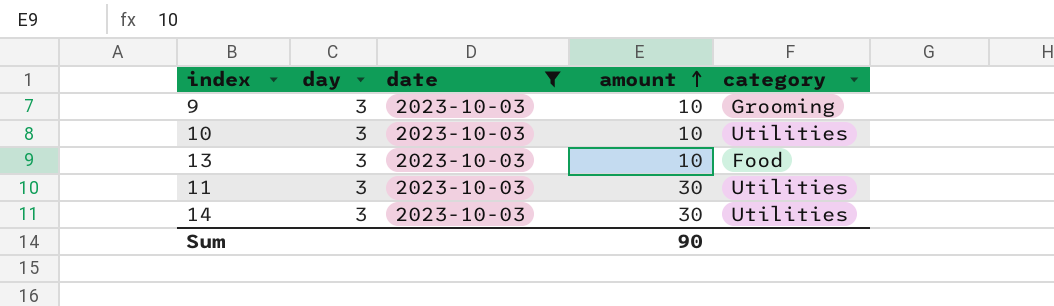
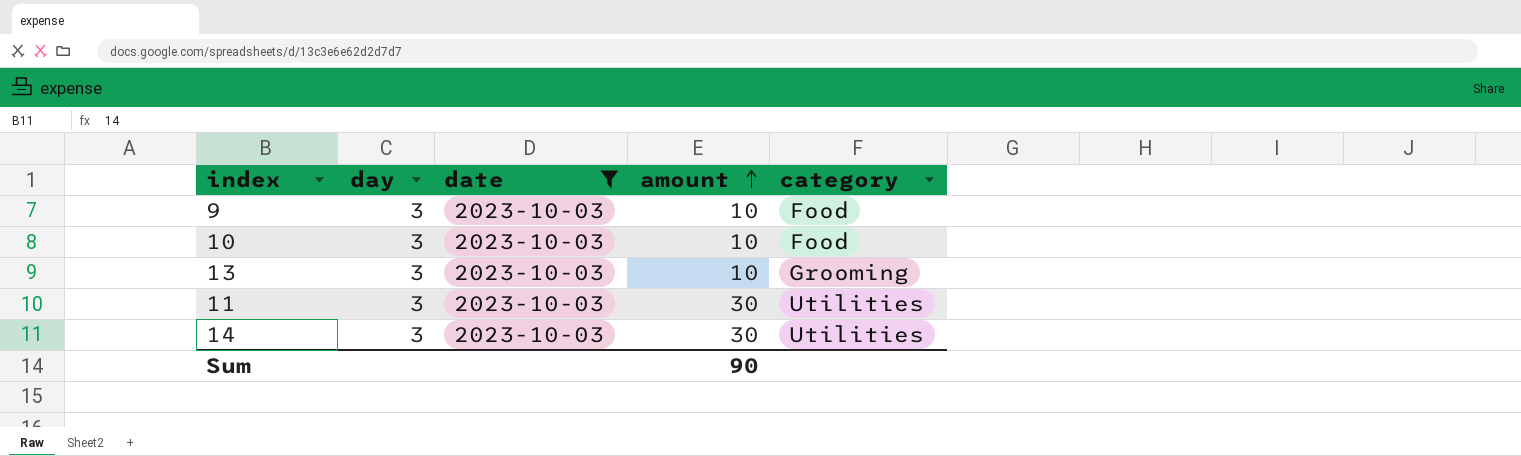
9 | category: Grooming -> Food
10 | category: Utilities -> Food
13 | category: Food -> Grooming

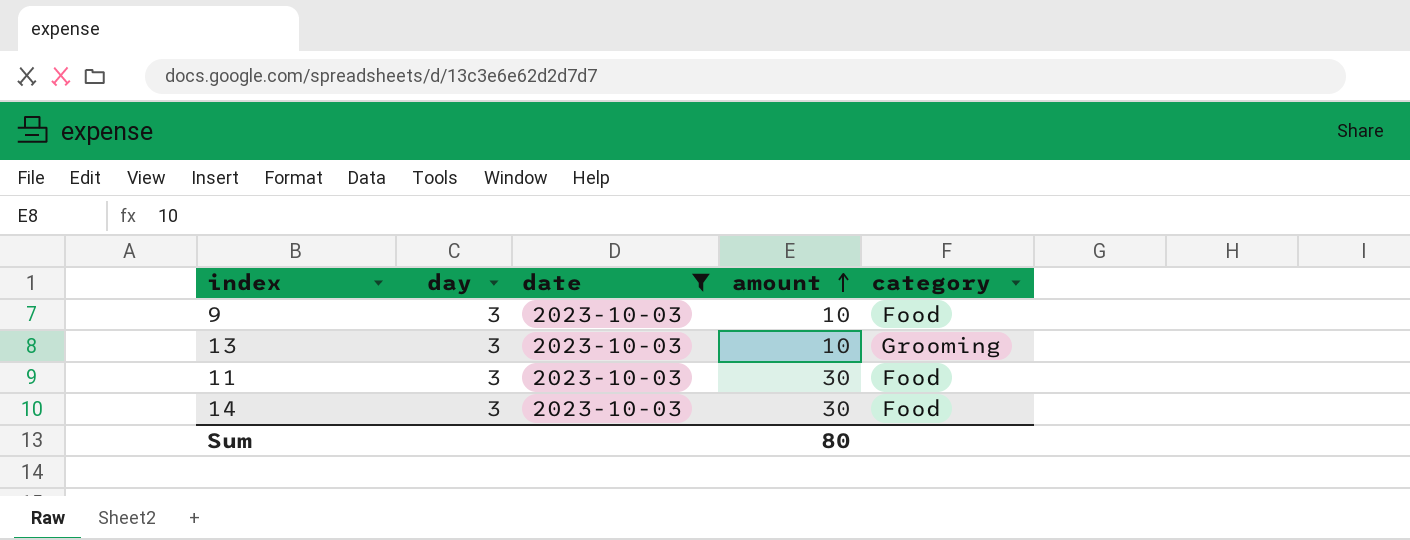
row 10: 3 | 2023-10-03 | 10 | Food -> none
11 | category: Utilities -> Food
14 | category: Utilities -> Food
Sum | amount: 90 -> 80

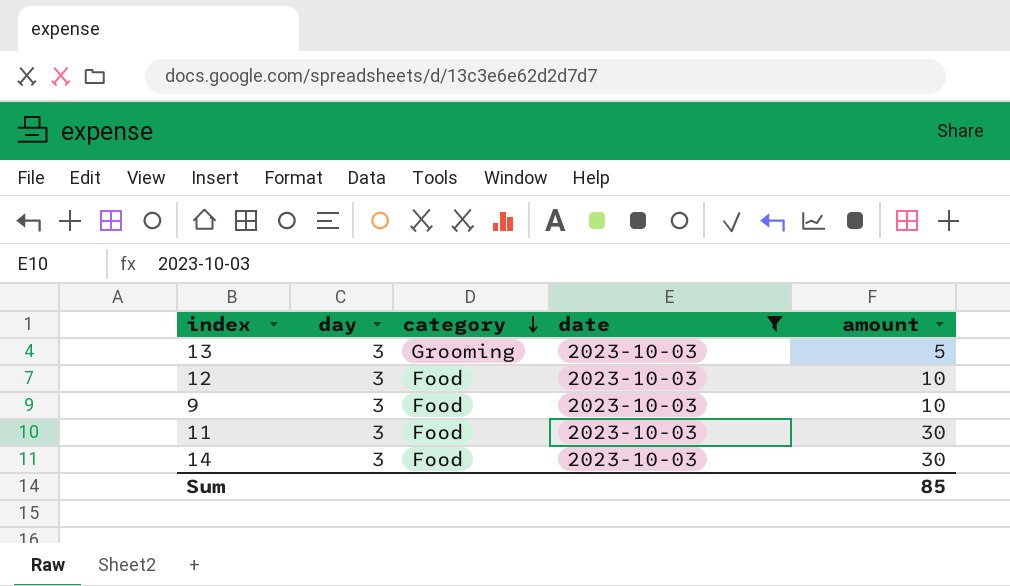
row order: amount ascending -> category descending
column category | position: 5 -> 3
13 | amount: 10 -> 5
row 12: none -> 3 | Food | 2023-10-03 | 10
Sum | amount: 80 -> 85

